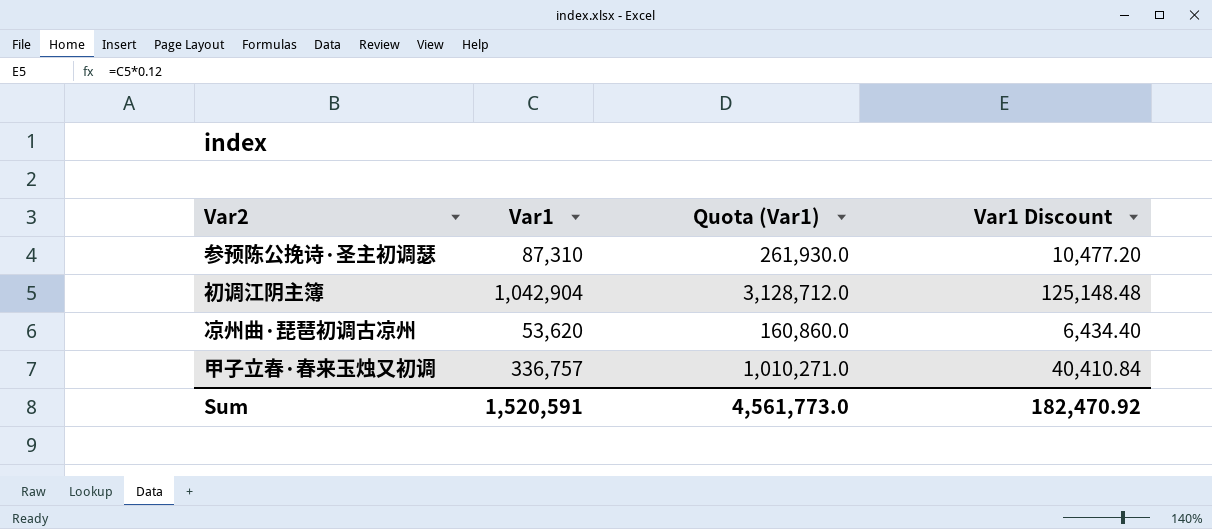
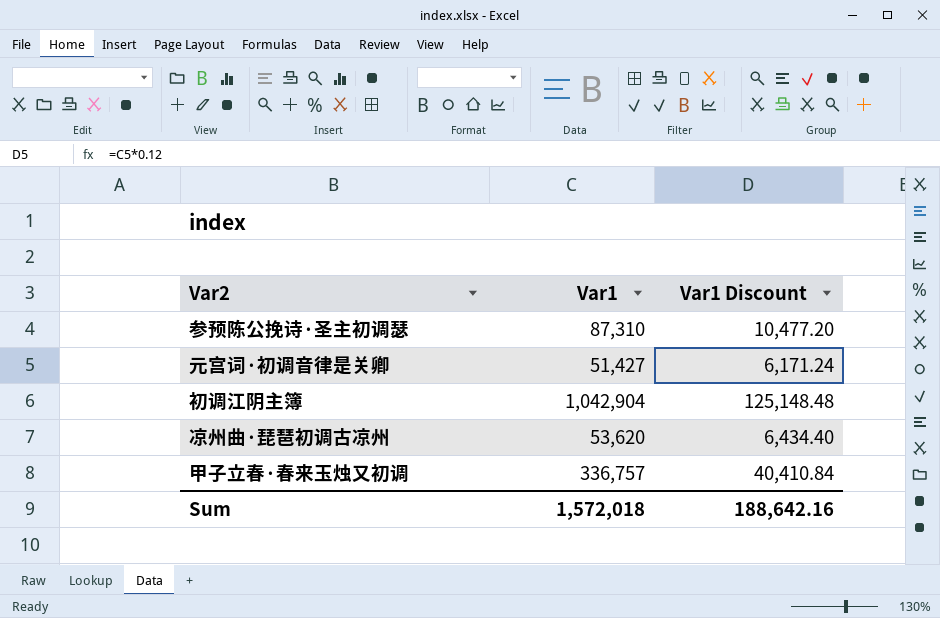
column Quota (Var1) | formula: [Var1] * 3 -> none
row 元宫词·初调音律是关卿: none -> 51,427 | 6,171.24
Sum | Var1: 1,520,591 -> 1,572,018
Sum | Var1 Discount: 182,470.92 -> 188,642.16

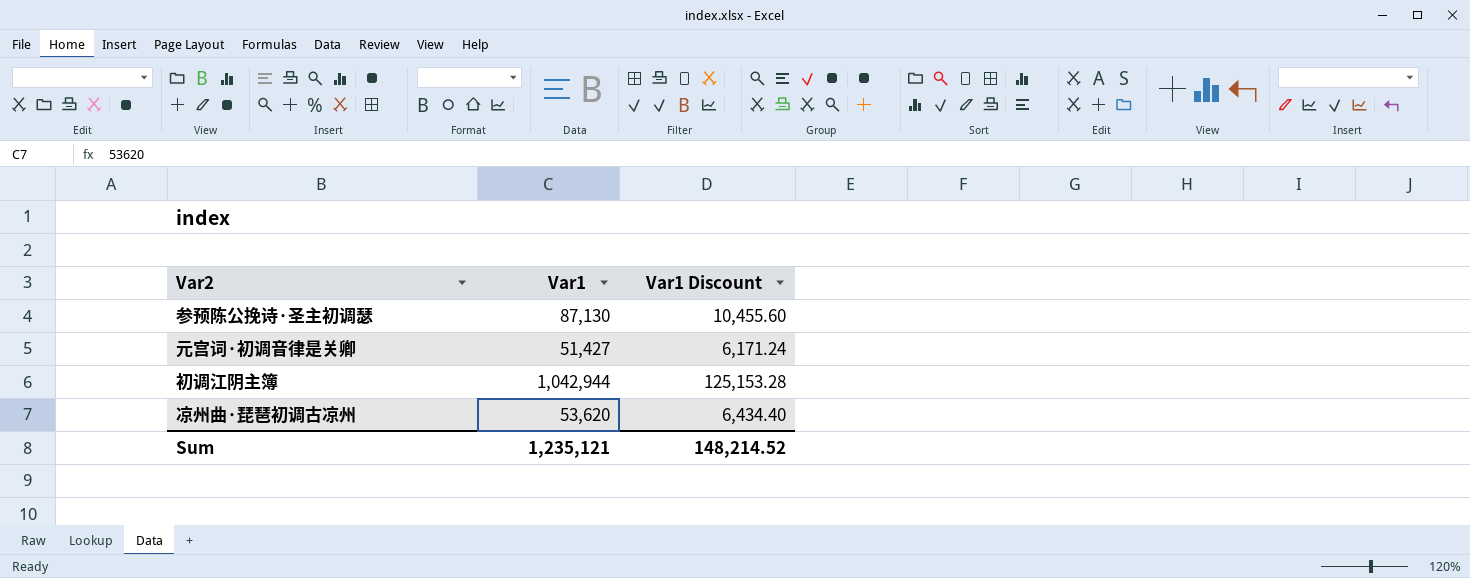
row 甲子立春·春来玉烛又初调: 336,757 | 40,410.84 -> none
参预陈公挽诗·圣主初调瑟 | Var1: 87,310 -> 87,130
参预陈公挽诗·圣主初调瑟 | Var1 Discount: 10,477.20 -> 10,455.60
初调江阴主簿 | Var1: 1,042,904 -> 1,042,944
初调江阴主簿 | Var1 Discount: 125,148.48 -> 125,153.28
Sum | Var1: 1,572,018 -> 1,235,121
Sum | Var1 Discount: 188,642.16 -> 148,214.52

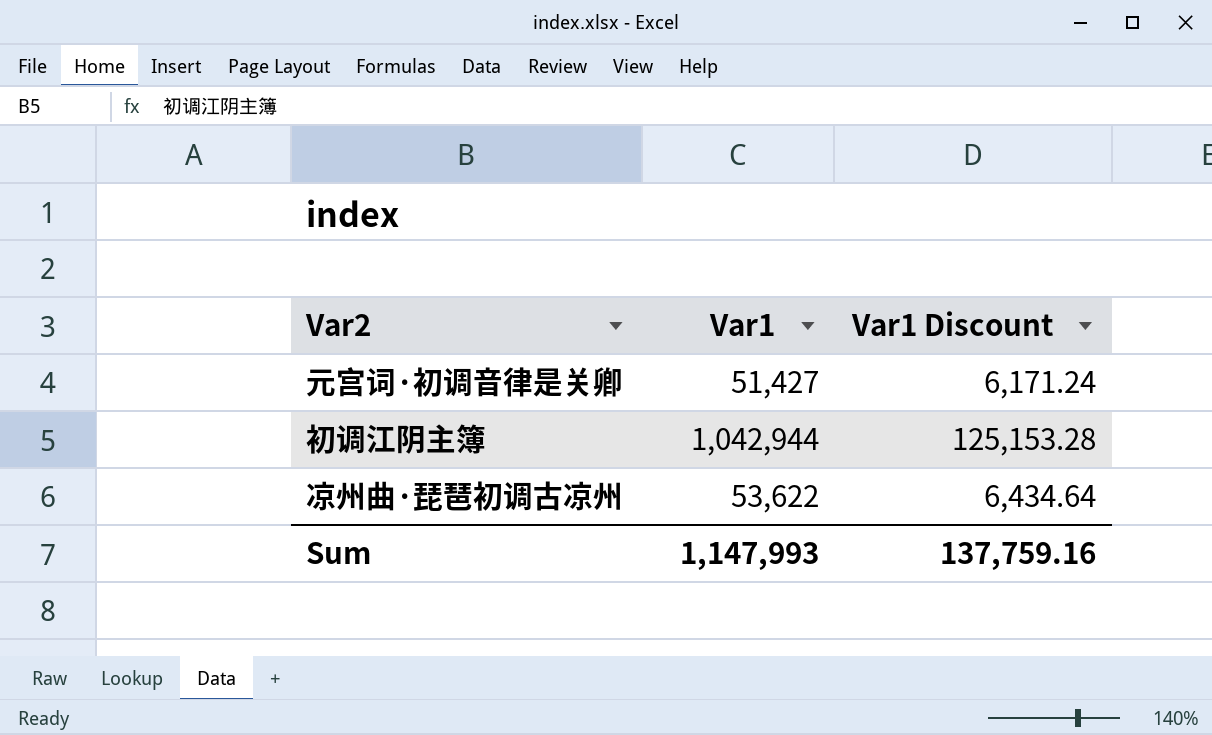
row 参预陈公挽诗·圣主初调瑟: 87,130 | 10,455.60 -> none
凉州曲·琵琶初调古凉州 | Var1: 53,620 -> 53,622
凉州曲·琵琶初调古凉州 | Var1 Discount: 6,434.40 -> 6,434.64
Sum | Var1: 1,235,121 -> 1,147,993
Sum | Var1 Discount: 148,214.52 -> 137,759.16

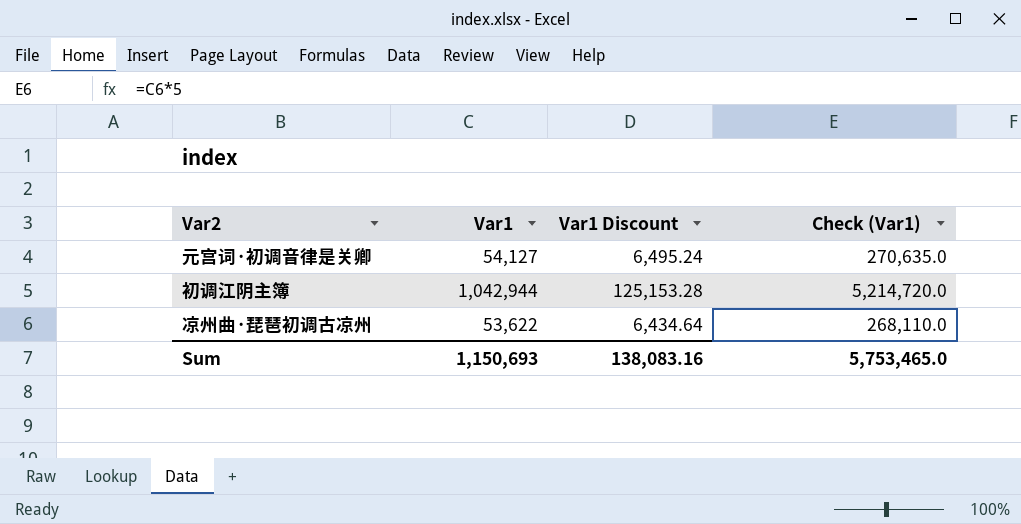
column Check (Var1) | formula: none -> [Var1] * 5
元宫词·初调音律是关卿 | Var1: 51,427 -> 54,127
元宫词·初调音律是关卿 | Var1 Discount: 6,171.24 -> 6,495.24
Sum | Var1: 1,147,993 -> 1,150,693
Sum | Var1 Discount: 137,759.16 -> 138,083.16

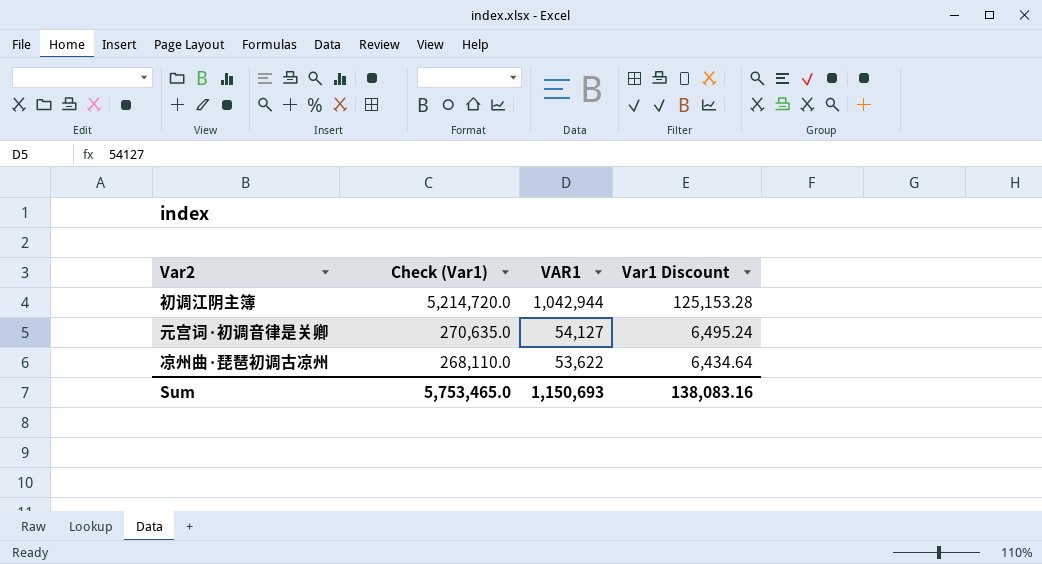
row order: none -> Check (Var1) descending
column Check (Var1) | position: 4 -> 2
column name: Var1 -> VAR1

